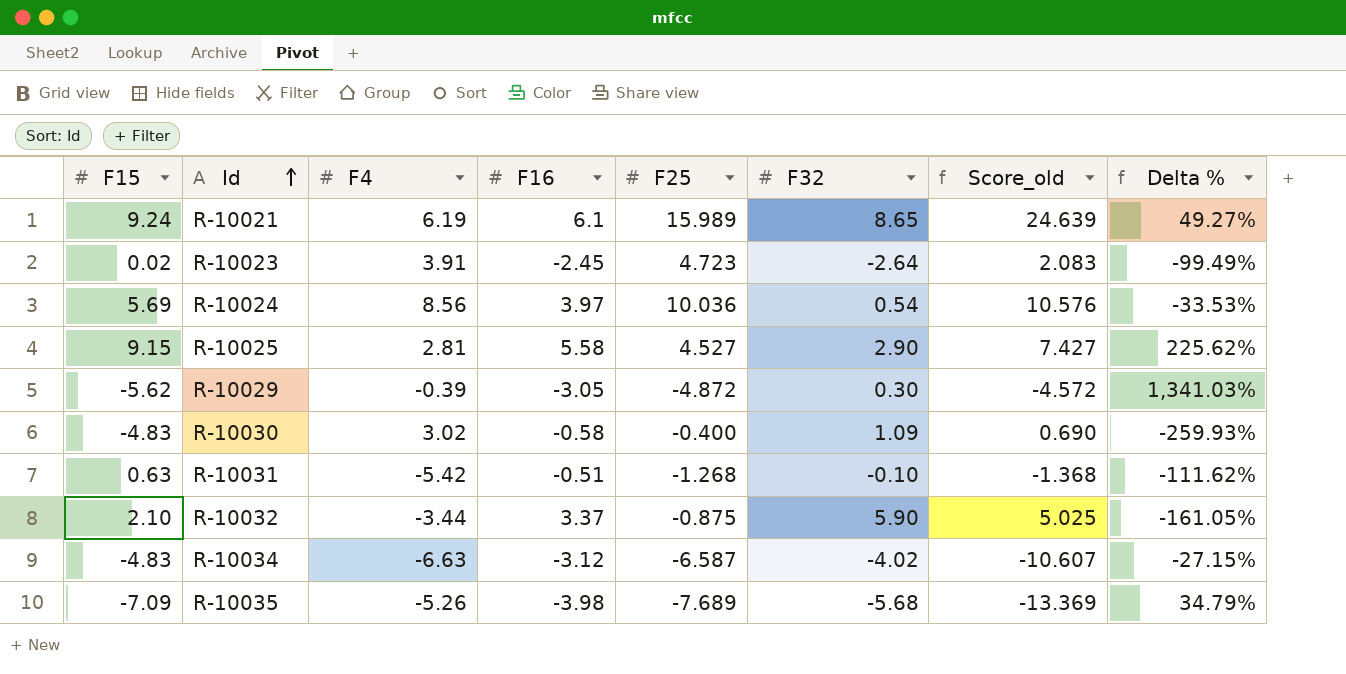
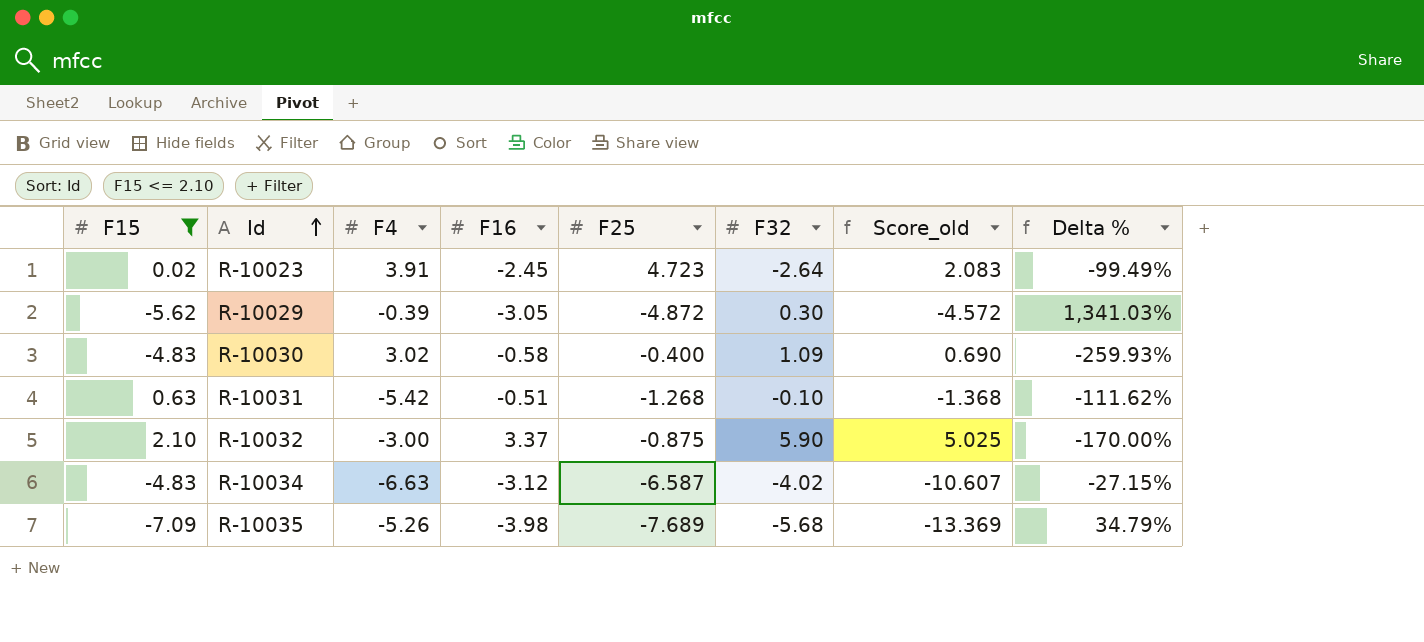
filter: none -> F15 <= 2.10
R-10032 | F4: -3.44 -> -3.00
R-10032 | Delta %: -161.05% -> -170.00%

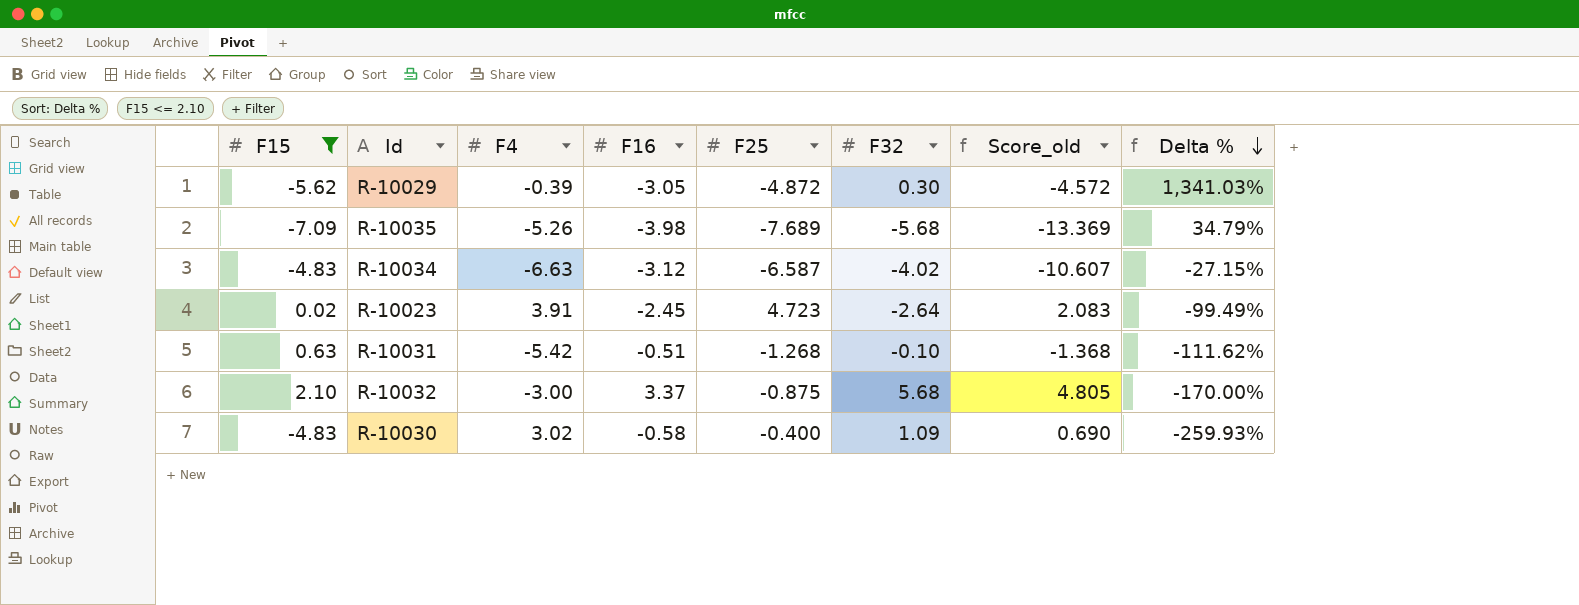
row order: Id ascending -> Delta % descending
R-10032 | F32: 5.90 -> 5.68
R-10032 | Score_old: 5.025 -> 4.805

